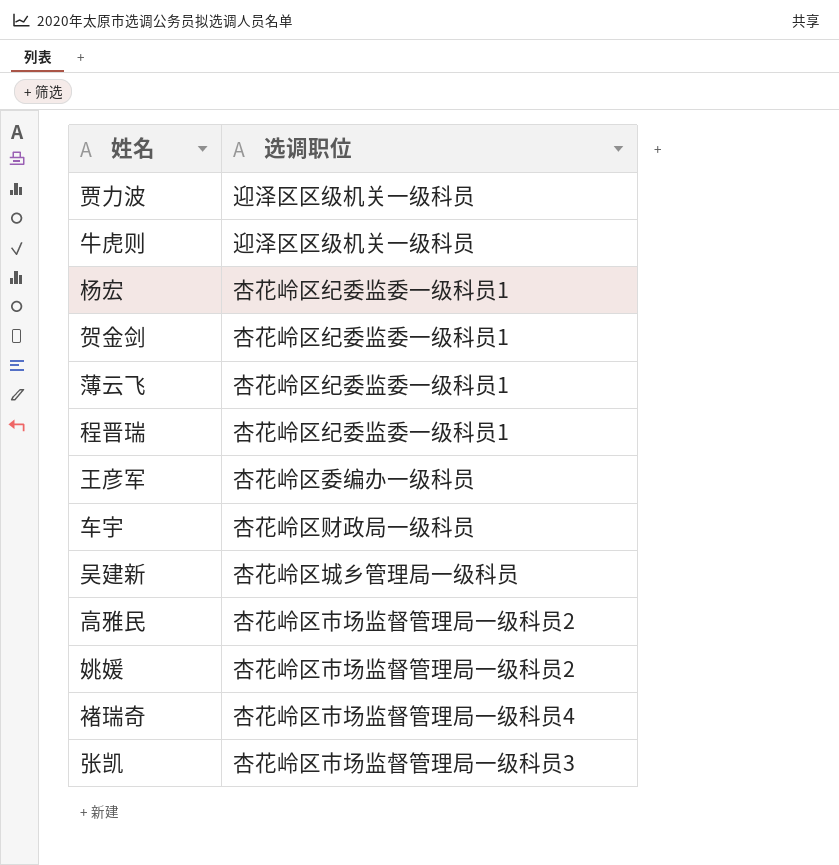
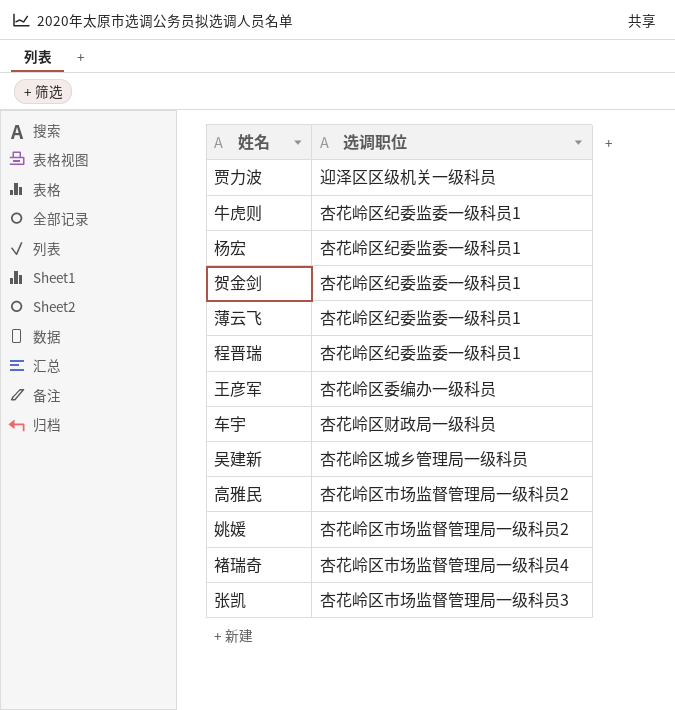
牛虎则 | 选调职位: 迎泽区区级机关一级科员 -> 杏花岭区纪委监委一级科员1

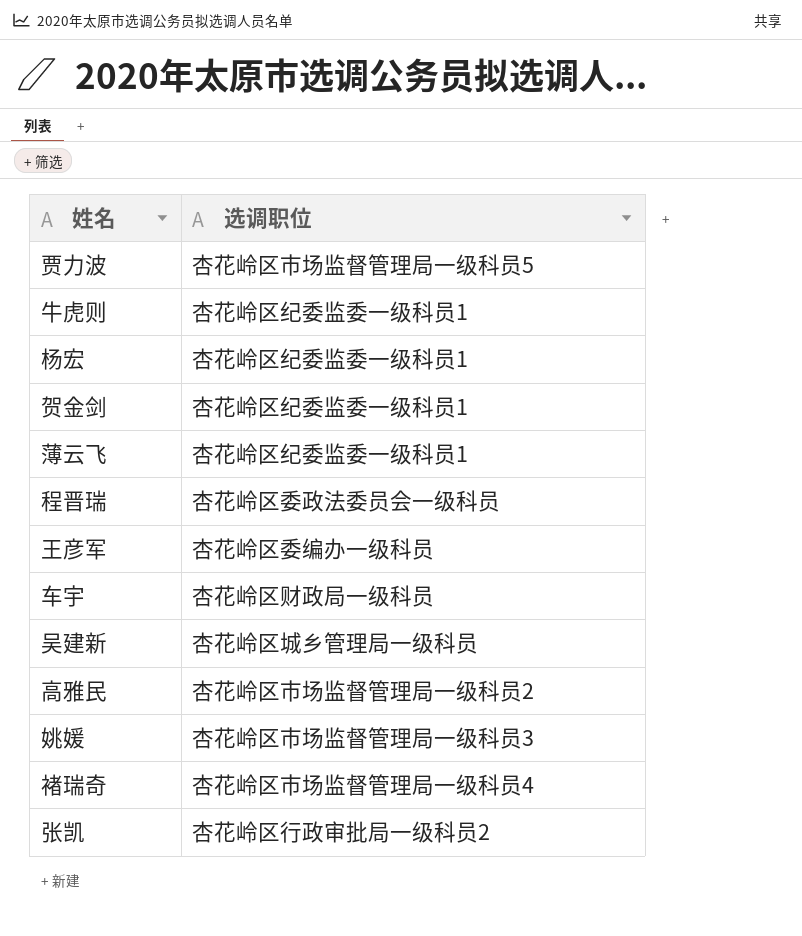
贾力波 | 选调职位: 迎泽区区级机关一级科员 -> 杏花岭区市场监督管理局一级科员5
程晋瑞 | 选调职位: 杏花岭区纪委监委一级科员1 -> 杏花岭区委政法委员会一级科员
姚媛 | 选调职位: 杏花岭区市场监督管理局一级科员2 -> 杏花岭区市场监督管理局一级科员3
张凯 | 选调职位: 杏花岭区市场监督管理局一级科员3 -> 杏花岭区行政审批局一级科员2

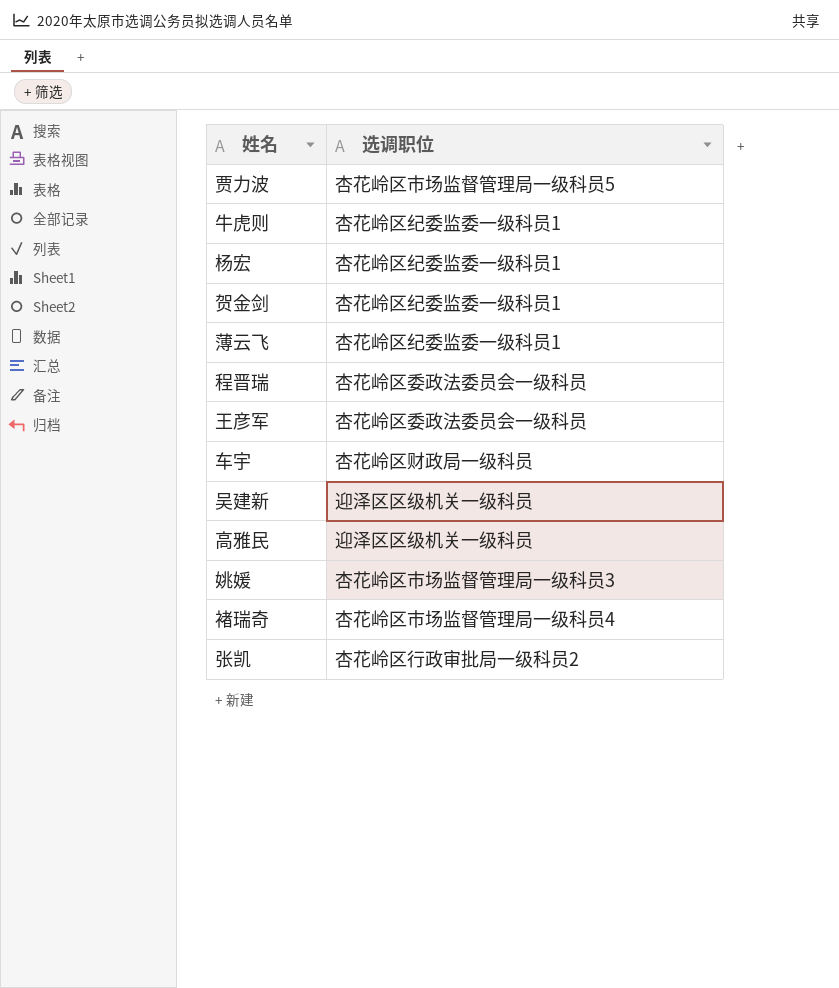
王彦军 | 选调职位: 杏花岭区委编办一级科员 -> 杏花岭区委政法委员会一级科员
吴建新 | 选调职位: 杏花岭区城乡管理局一级科员 -> 迎泽区区级机关一级科员
高雅民 | 选调职位: 杏花岭区市场监督管理局一级科员2 -> 迎泽区区级机关一级科员

